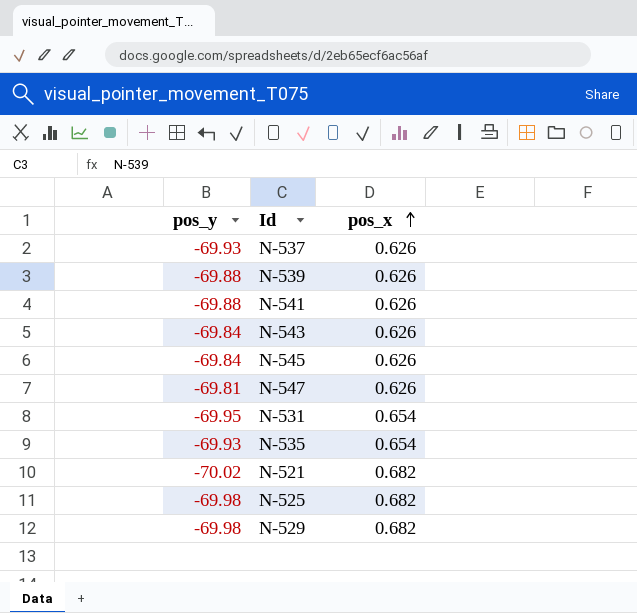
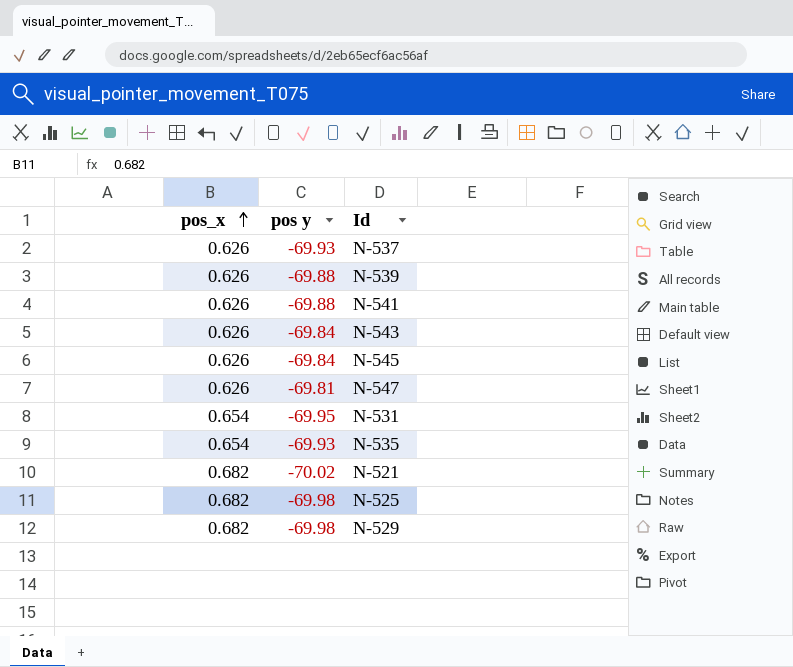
column pos_x | position: 3 -> 1
column name: pos_y -> pos y

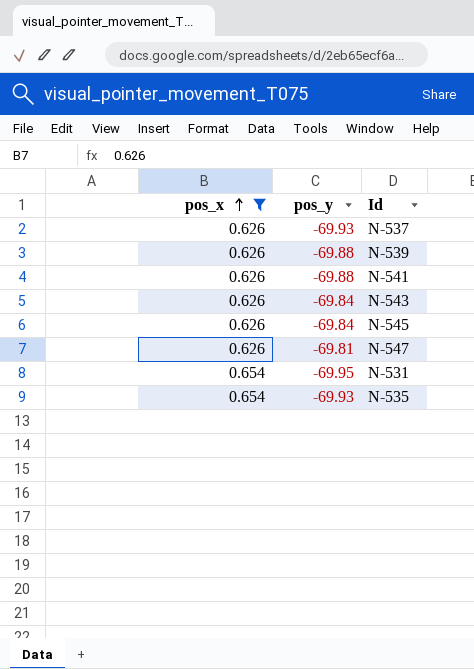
filter: none -> pos_x != 0.682
column name: pos y -> pos_y

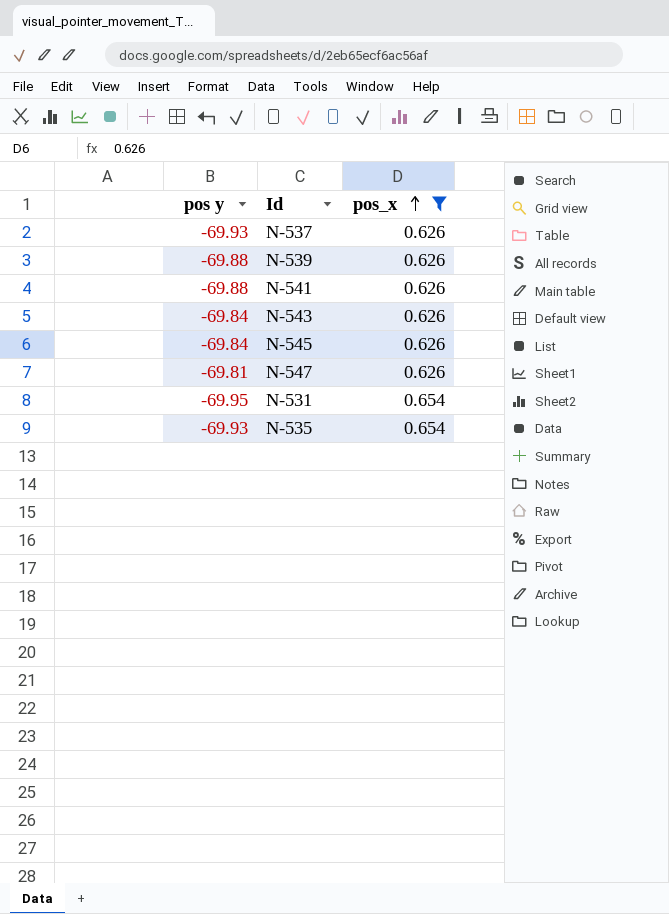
column name: pos_y -> pos y
column pos_x | position: 1 -> 3

